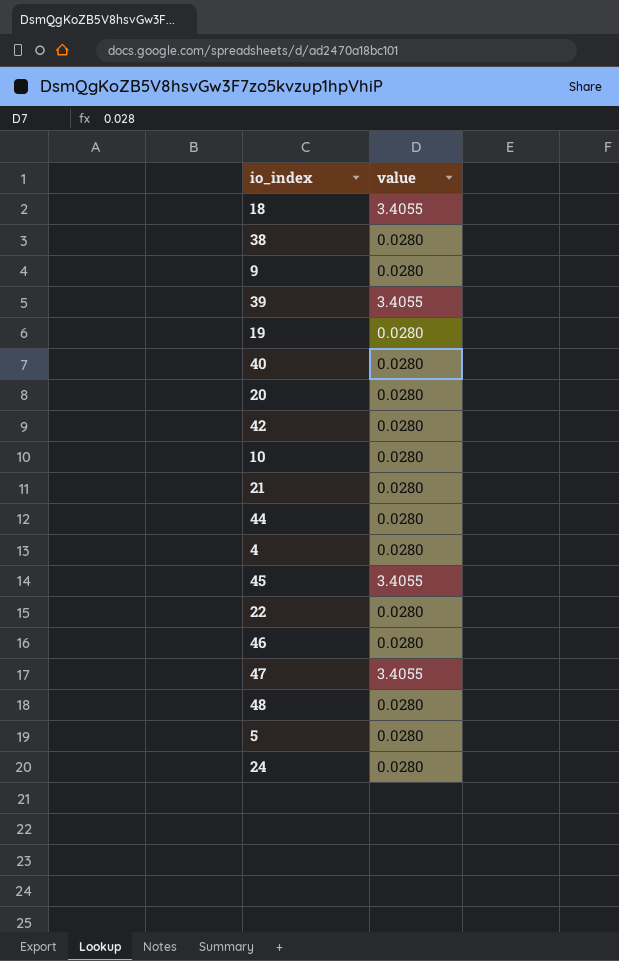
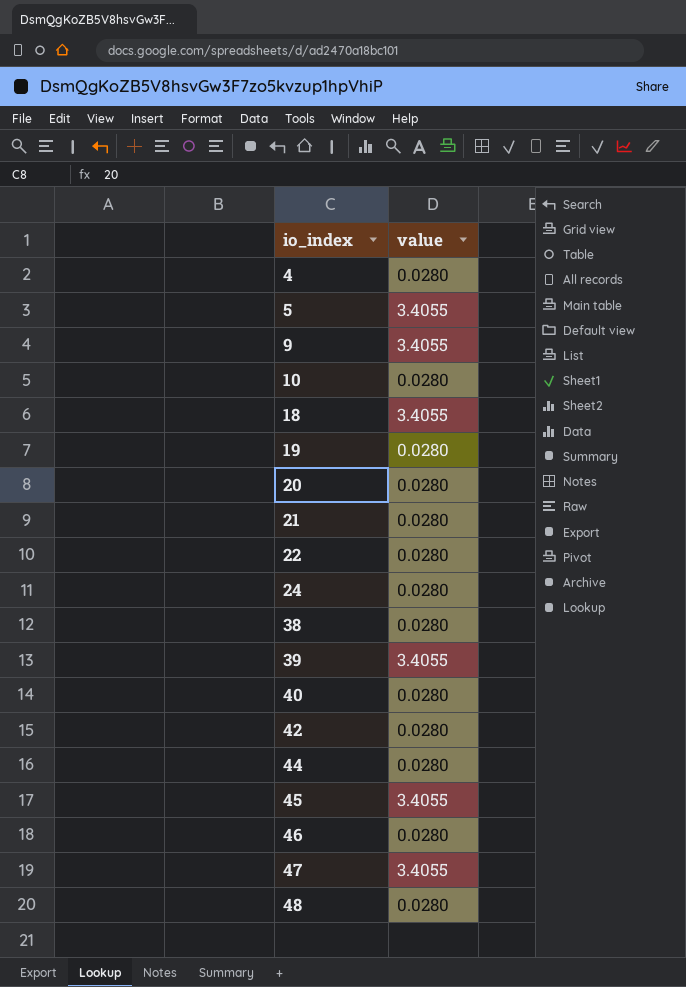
row order: none -> io_index ascending
5 | value: 0.0280 -> 3.4055
9 | value: 0.0280 -> 3.4055

